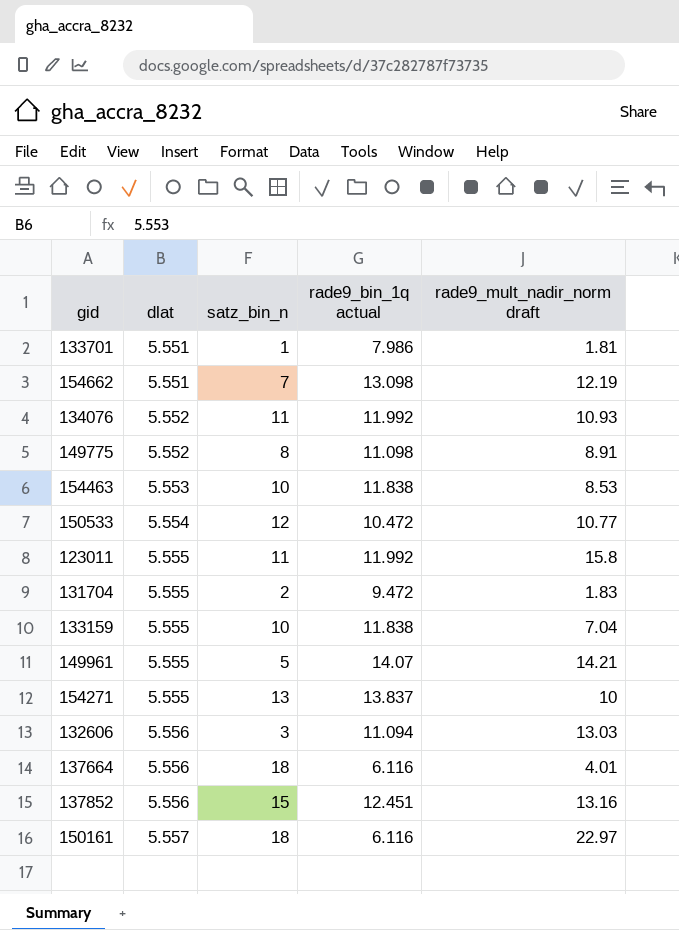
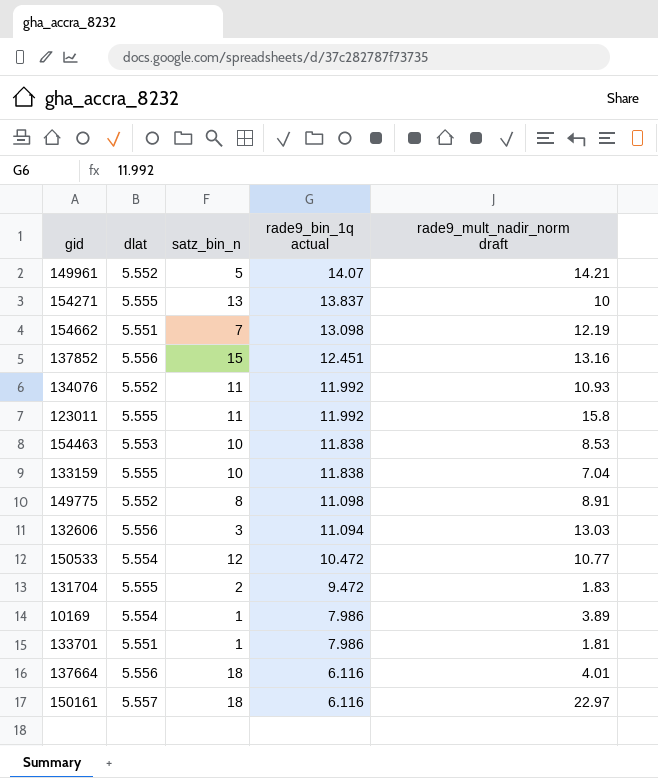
row order: dlat ascending -> rade9_bin_1q actual descending
149961 | dlat: 5.555 -> 5.552
row 10169: none -> 5.554 | 1 | 7.986 | 3.89

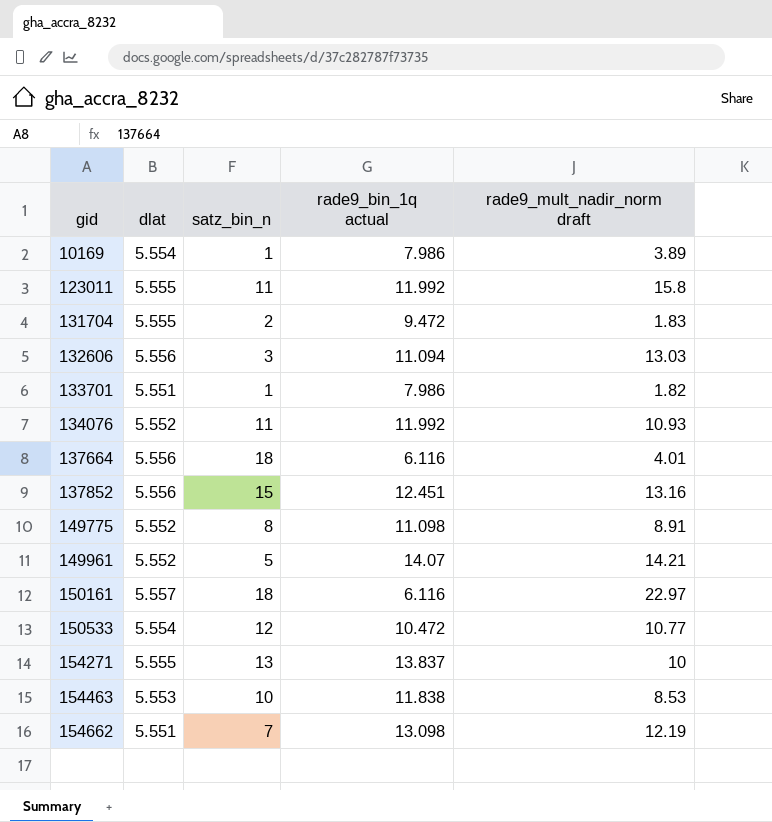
row order: rade9_bin_1q actual descending -> gid ascending
row 133159: 5.555 | 10 | 11.838 | 7.04 -> none
133701 | rade9_mult_nadir_norm draft: 1.81 -> 1.82

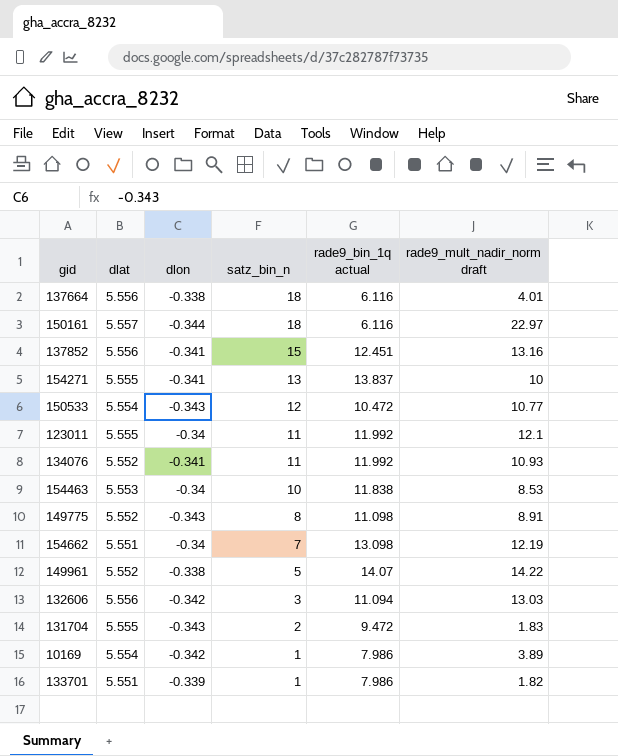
row order: gid ascending -> satz_bin_n descending
column dlon | position: none -> 3
123011 | rade9_mult_nadir_norm draft: 15.8 -> 12.1
149961 | rade9_mult_nadir_norm draft: 14.21 -> 14.22

